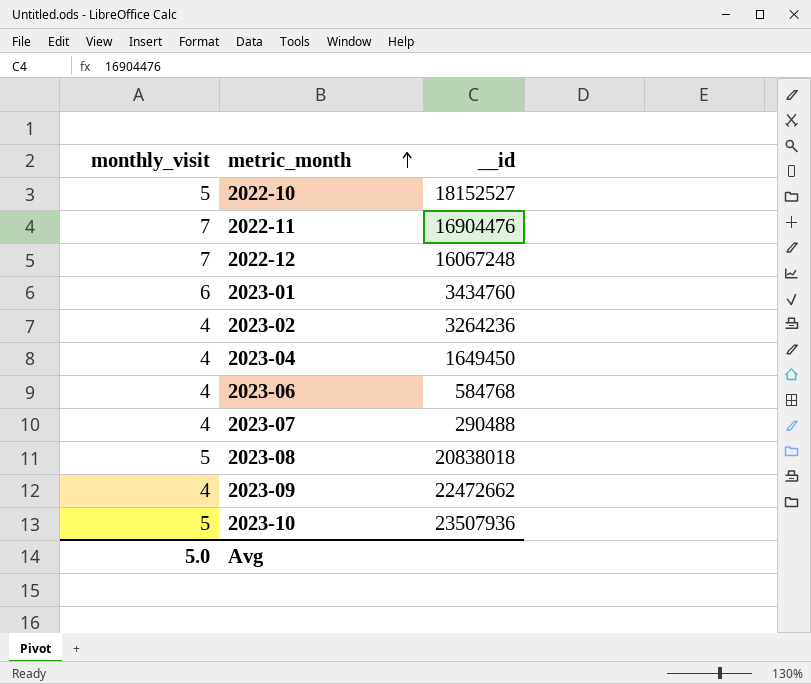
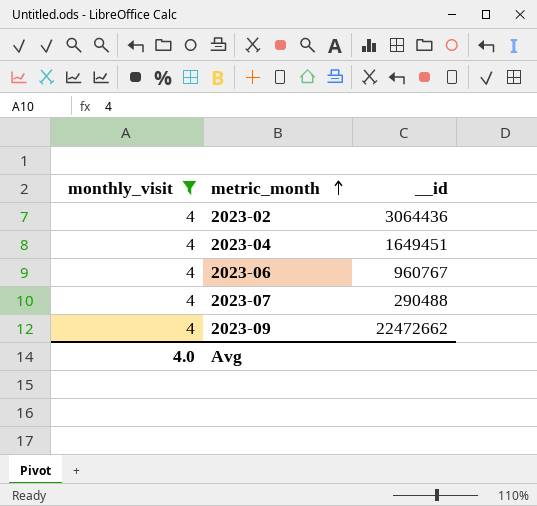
filter: none -> monthly_visit = 4
2023-02 | __id: 3264236 -> 3064436
2023-04 | __id: 1649450 -> 1649451
2023-06 | __id: 584768 -> 960767
Avg | monthly_visit: 5.0 -> 4.0

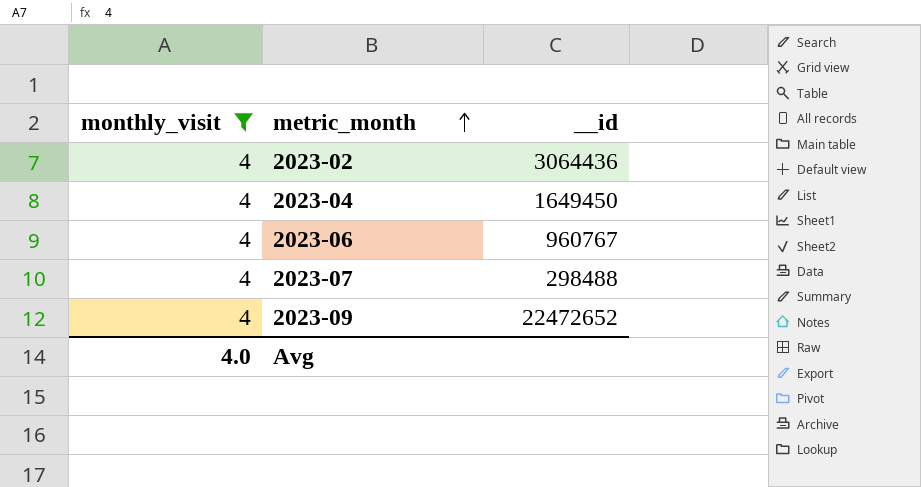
2023-04 | __id: 1649451 -> 1649450
2023-07 | __id: 290488 -> 298488
2023-09 | __id: 22472662 -> 22472652

